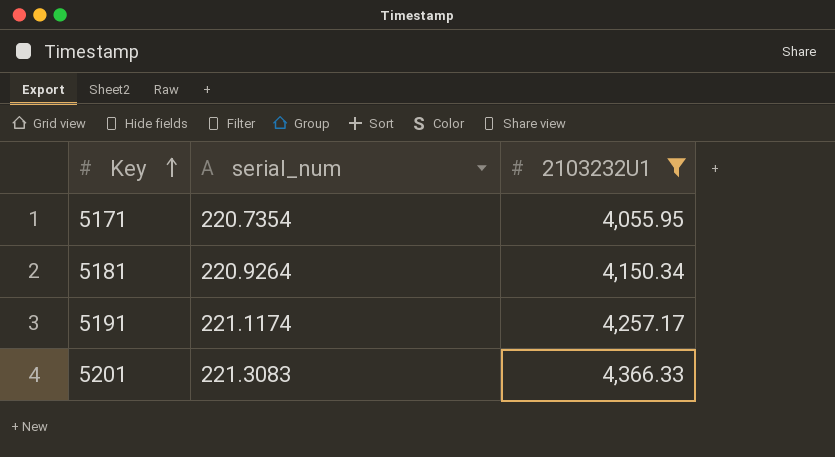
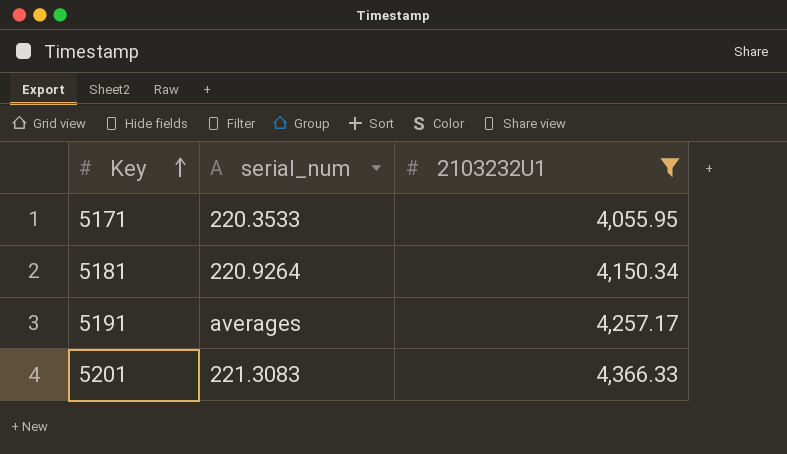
5171 | serial_num: 220.7354 -> 220.3533
5191 | serial_num: 221.1174 -> averages

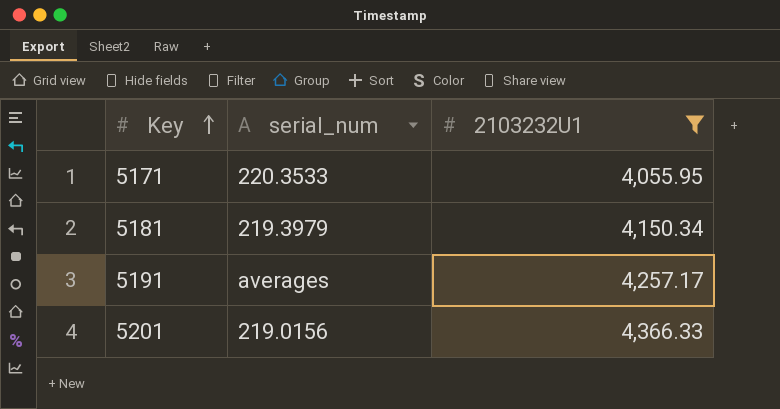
5181 | serial_num: 220.9264 -> 219.3979
5201 | serial_num: 221.3083 -> 219.0156

